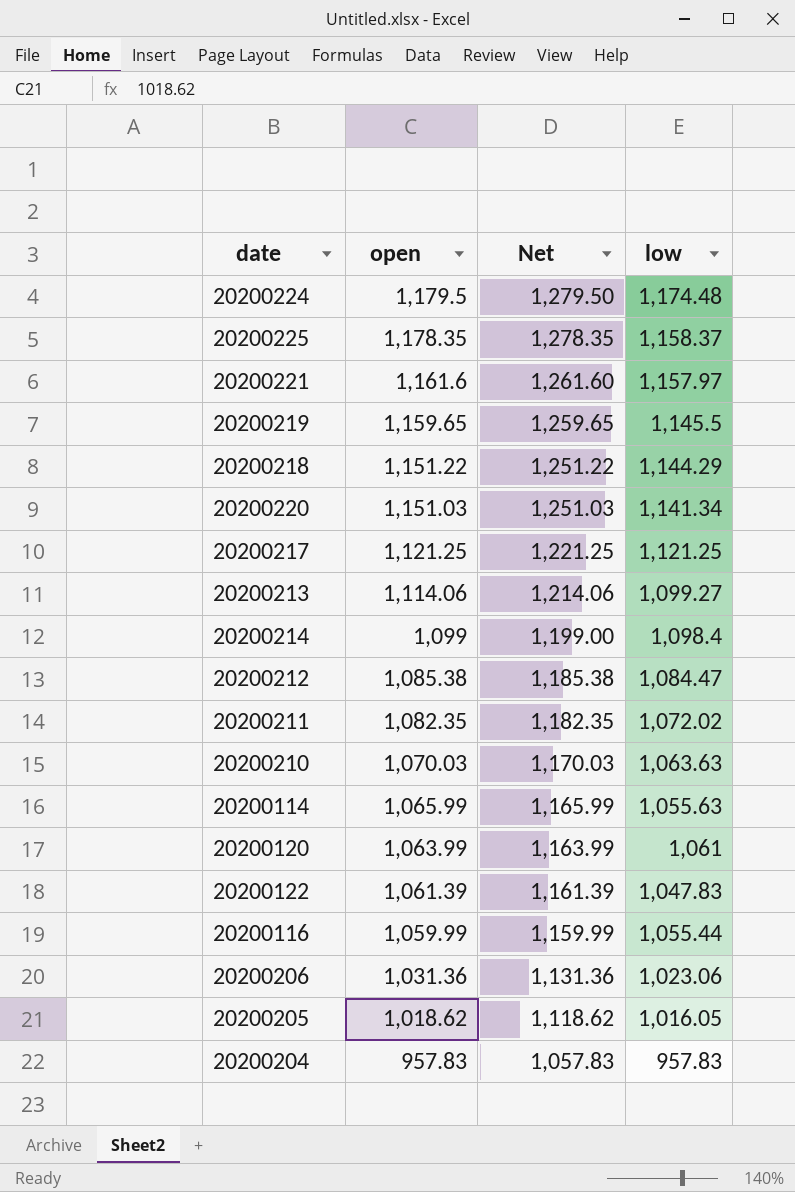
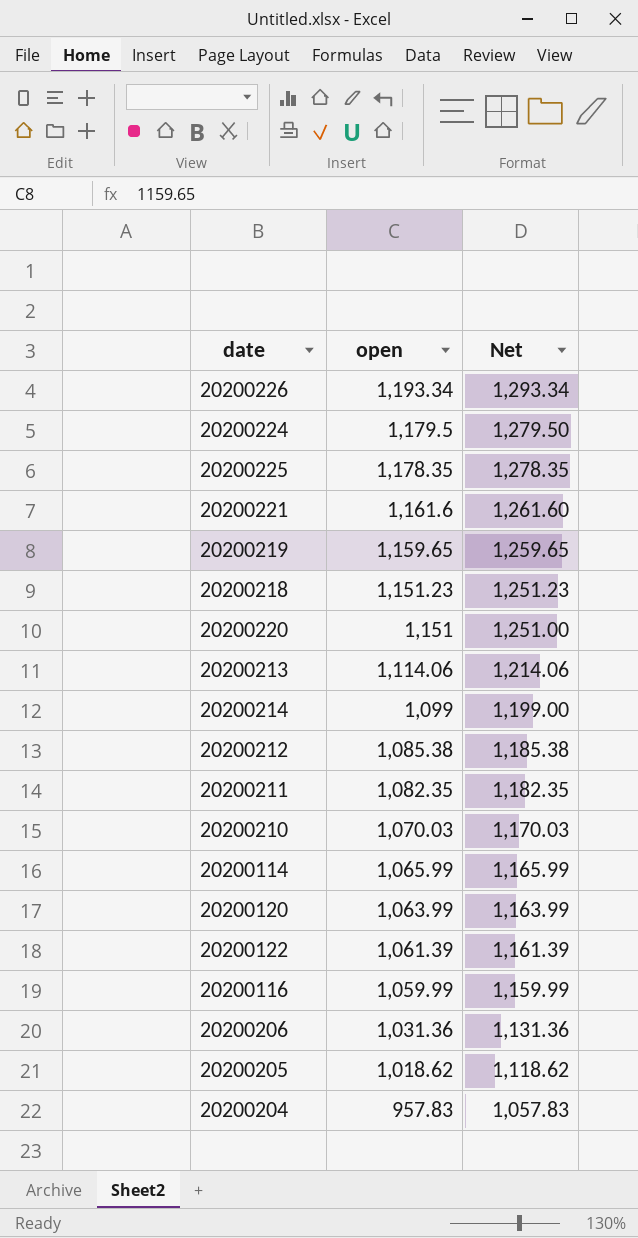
column low | position: 4 -> none
row 20200217: 1,121.25 | 1,221.25 | 1,121.25 -> none
row 20200226: none -> 1,193.34 | 1,293.34
20200218 | open: 1,151.22 -> 1,151.23
20200218 | Net: 1,251.22 -> 1,251.23
20200220 | open: 1,151.03 -> 1,151
20200220 | Net: 1,251.03 -> 1,251.00

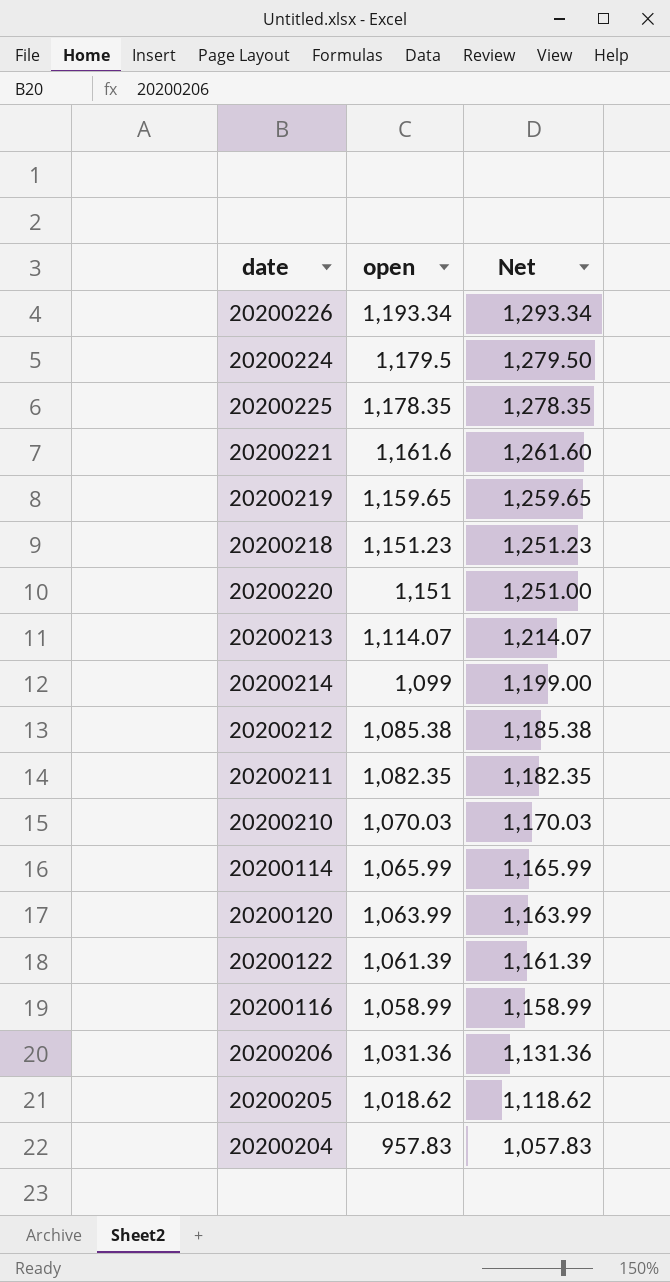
20200213 | open: 1,114.06 -> 1,114.07
20200213 | Net: 1,214.06 -> 1,214.07
20200116 | open: 1,059.99 -> 1,058.99
20200116 | Net: 1,159.99 -> 1,158.99

